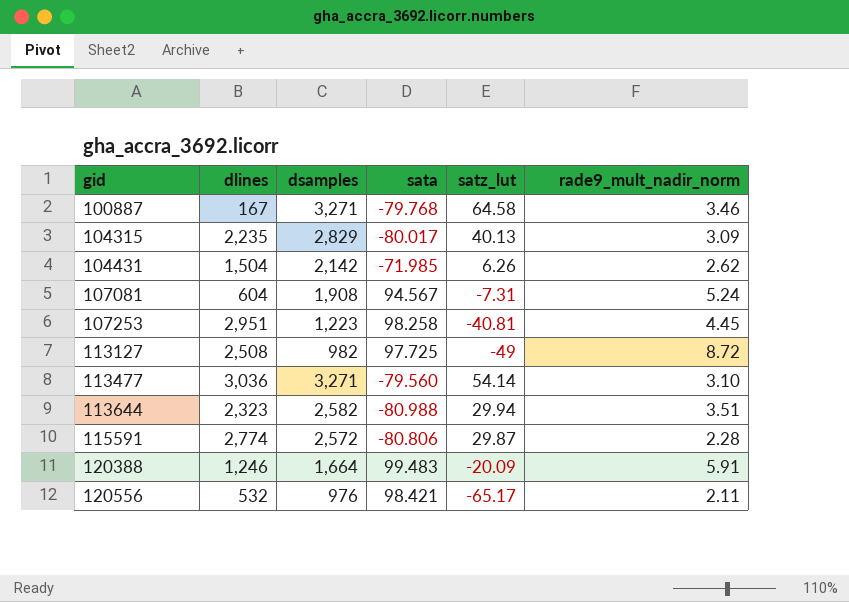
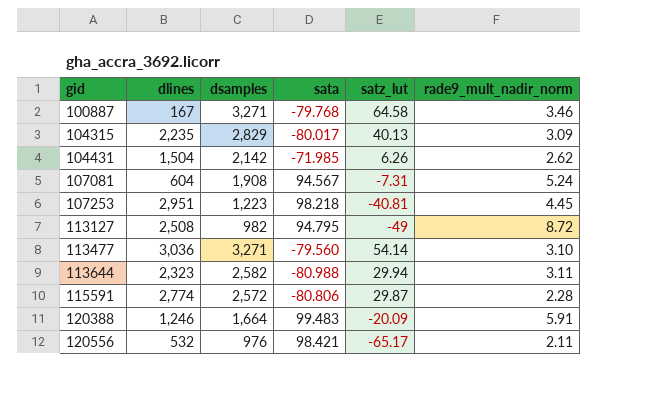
107253 | sata: 98.258 -> 98.218
113127 | sata: 97.725 -> 94.795
113644 | rade9_mult_nadir_norm: 3.51 -> 3.11

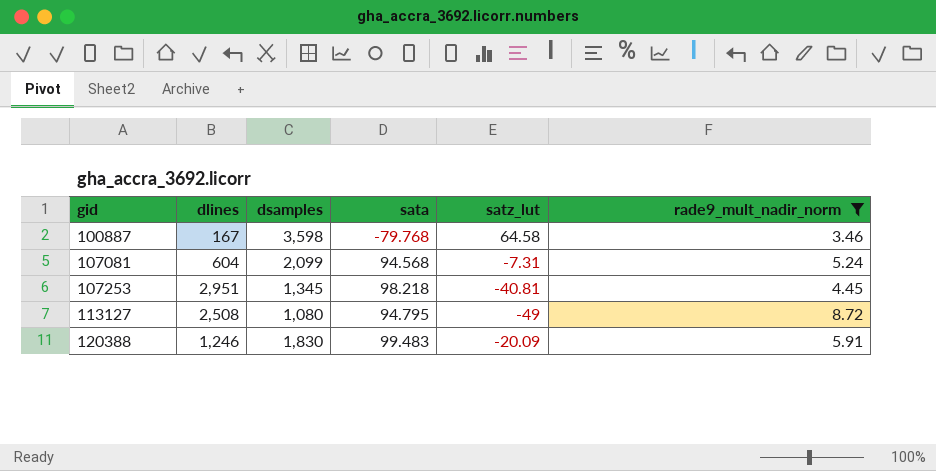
filter: none -> rade9_mult_nadir_norm >= 3.46
100887 | dsamples: 3,271 -> 3,598
107081 | dsamples: 1,908 -> 2,099
107081 | sata: 94.567 -> 94.568
107253 | dsamples: 1,223 -> 1,345
113127 | dsamples: 982 -> 1,080
120388 | dsamples: 1,664 -> 1,830

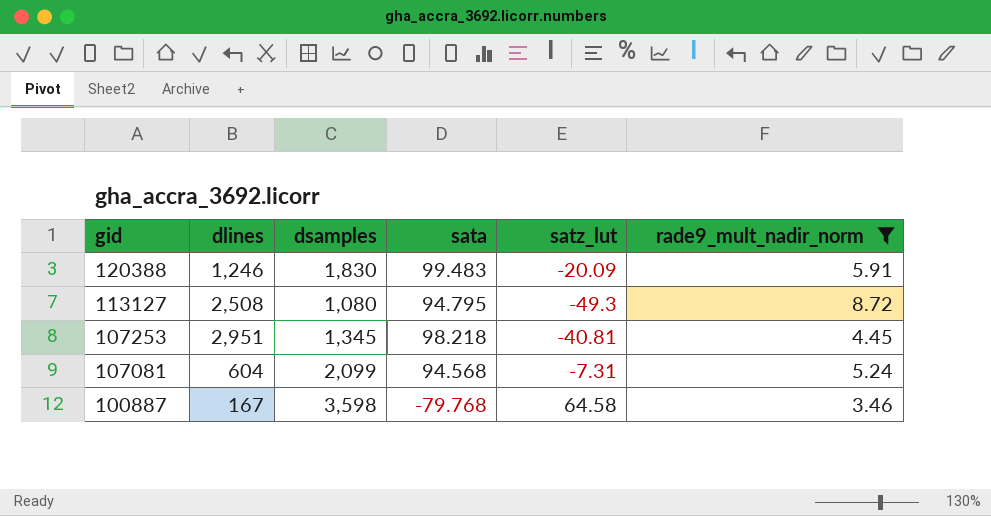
row order: gid ascending -> gid descending
113127 | satz_lut: -49 -> -49.3

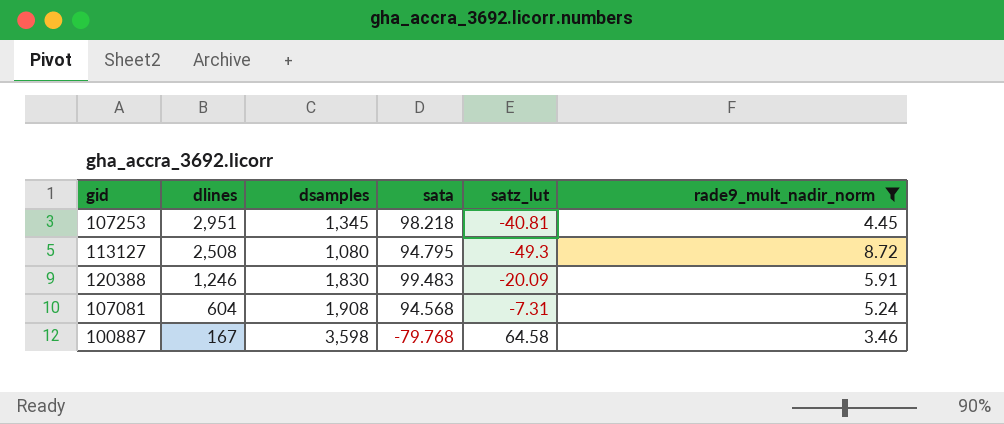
row order: gid descending -> dlines descending
107081 | dsamples: 2,099 -> 1,908

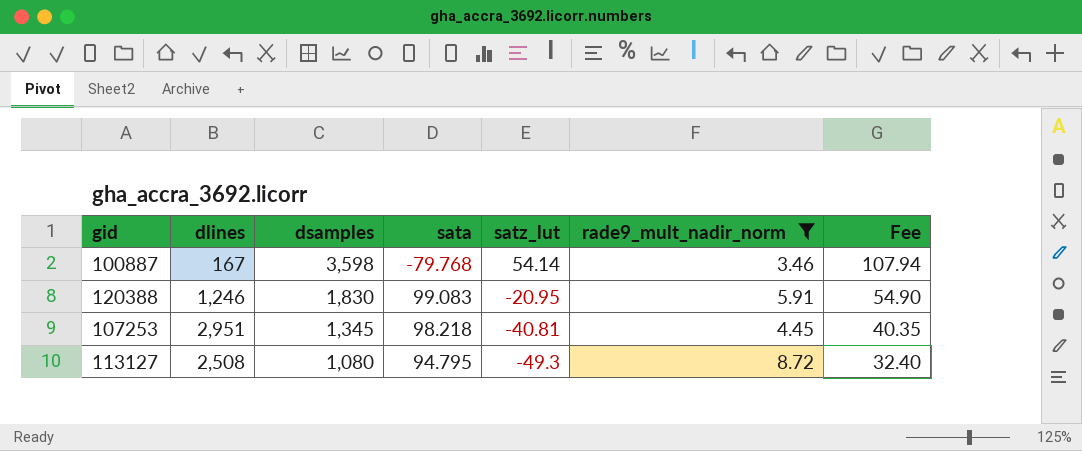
row order: dlines descending -> dsamples descending
column Fee | formula: none -> [dsamples] * 0.03
row 107081: 604 | 1,908 | 94.568 | -7.31 | 5.24 -> none
100887 | satz_lut: 64.58 -> 54.14
120388 | sata: 99.483 -> 99.083
120388 | satz_lut: -20.09 -> -20.95

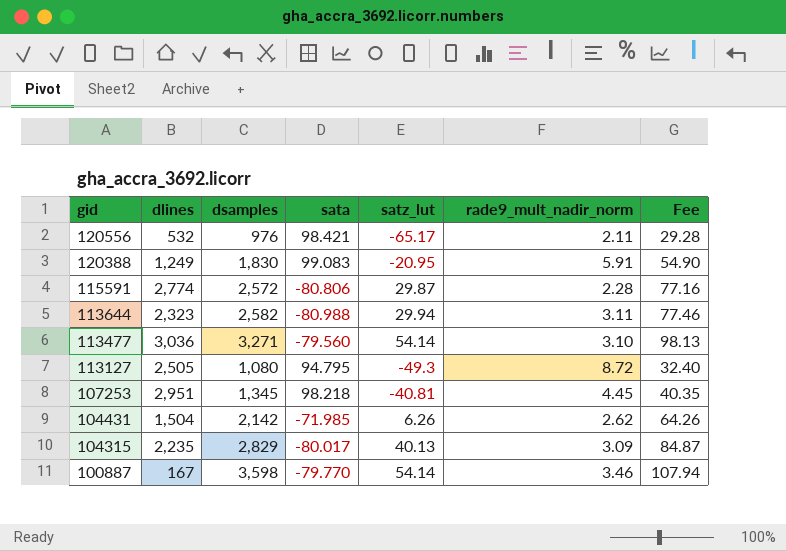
filter: rade9_mult_nadir_norm >= 3.46 -> none
row order: dsamples descending -> gid descending
120388 | dlines: 1,246 -> 1,249
113127 | dlines: 2,508 -> 2,505
100887 | sata: -79.768 -> -79.770

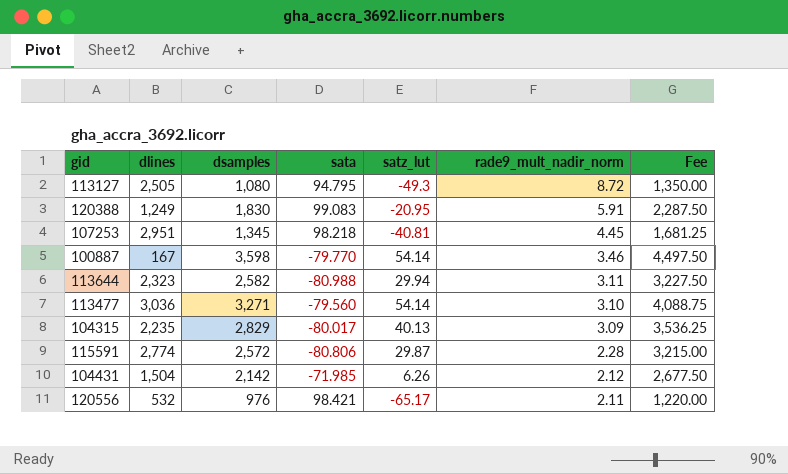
row order: gid descending -> rade9_mult_nadir_norm descending
column Fee | formula: [dsamples] * 0.03 -> [dsamples] * 1.25
104431 | rade9_mult_nadir_norm: 2.62 -> 2.12

